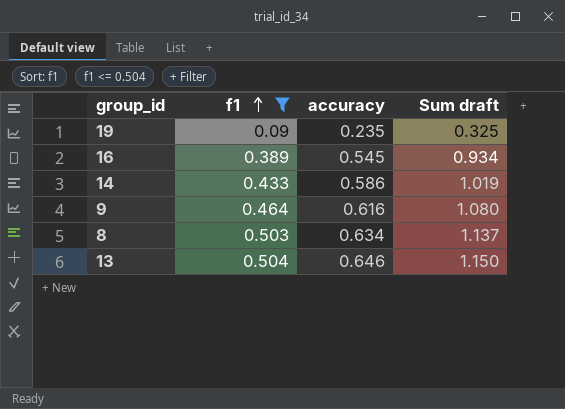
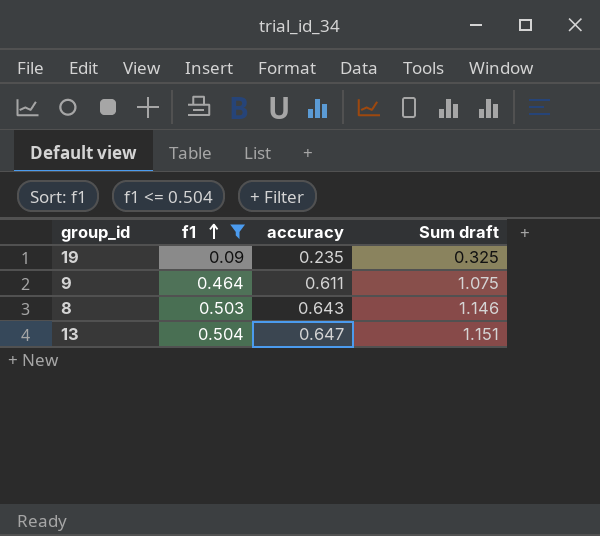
row 16: 0.389 | 0.545 | 0.934 -> none
row 14: 0.433 | 0.586 | 1.019 -> none
9 | accuracy: 0.616 -> 0.611
9 | Sum draft: 1.080 -> 1.075
8 | accuracy: 0.634 -> 0.643
8 | Sum draft: 1.137 -> 1.146
13 | accuracy: 0.646 -> 0.647
13 | Sum draft: 1.150 -> 1.151

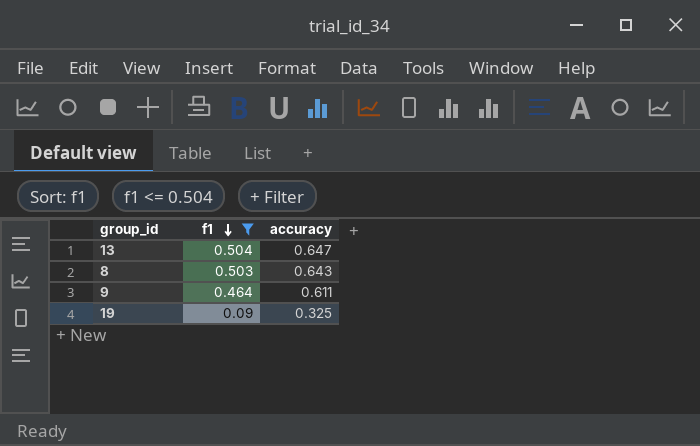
row order: f1 ascending -> f1 descending
column Sum draft | formula: [f1] + [accuracy] -> none
19 | accuracy: 0.235 -> 0.325

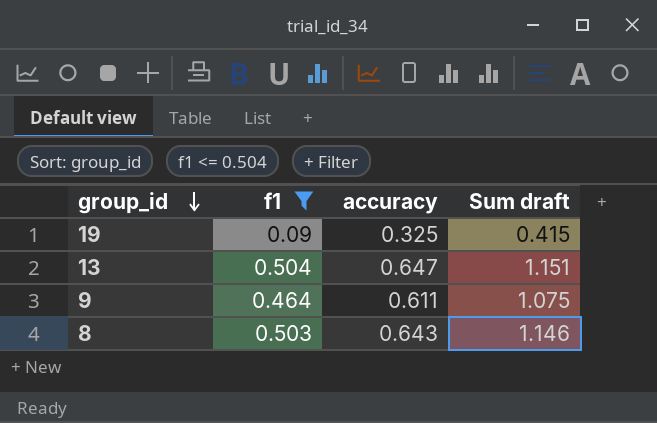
row order: f1 descending -> group_id descending
column Sum draft | formula: none -> [f1] + [accuracy]

